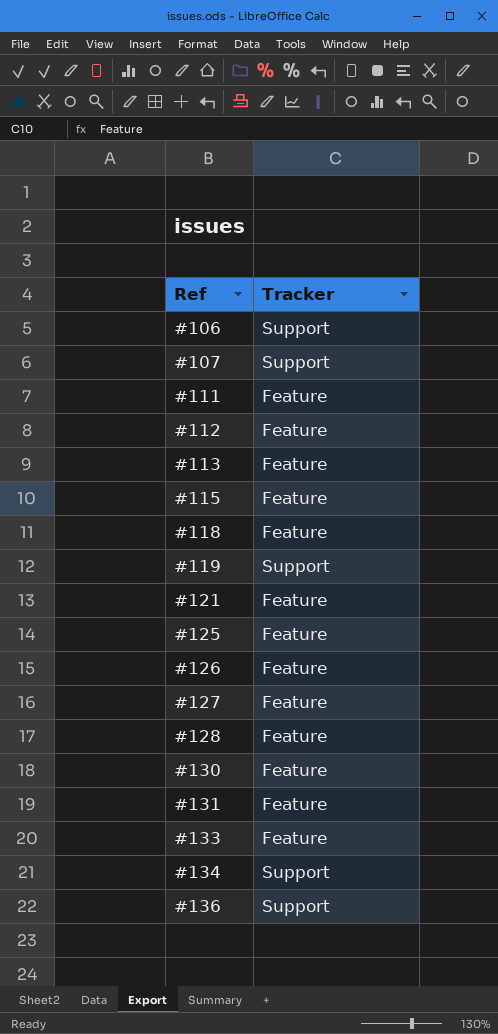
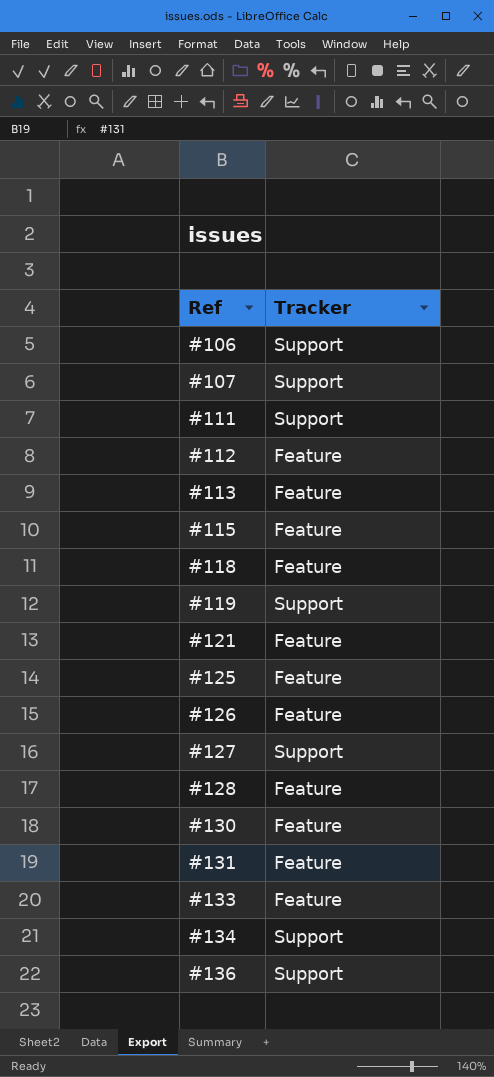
#111 | Tracker: Feature -> Support
#127 | Tracker: Feature -> Support

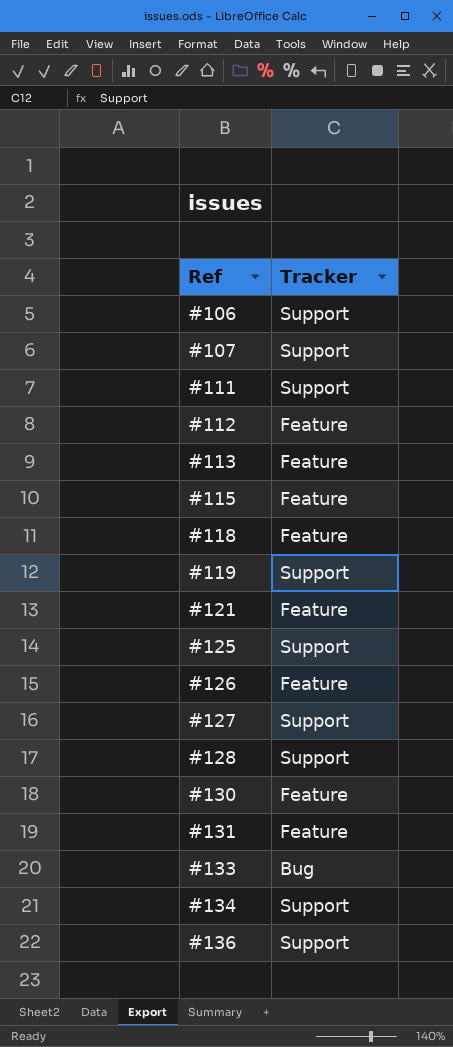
#125 | Tracker: Feature -> Support
#128 | Tracker: Feature -> Support
#133 | Tracker: Feature -> Bug

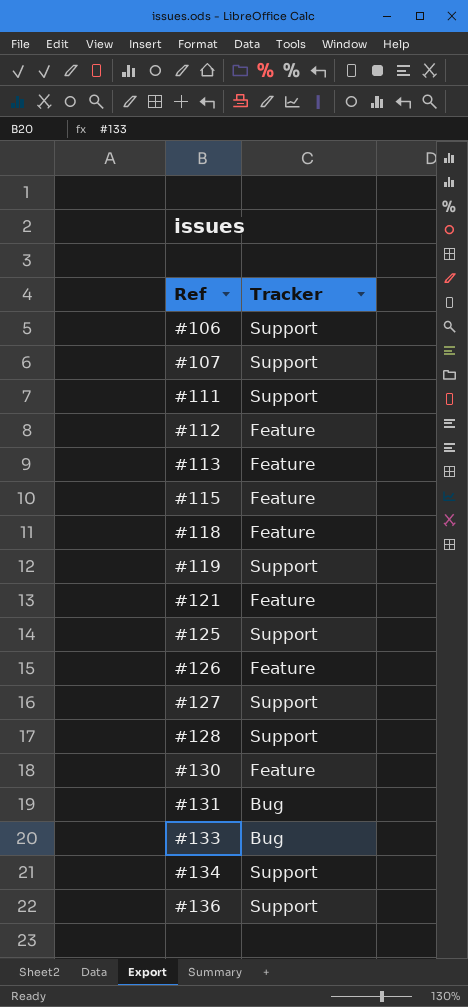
#131 | Tracker: Feature -> Bug

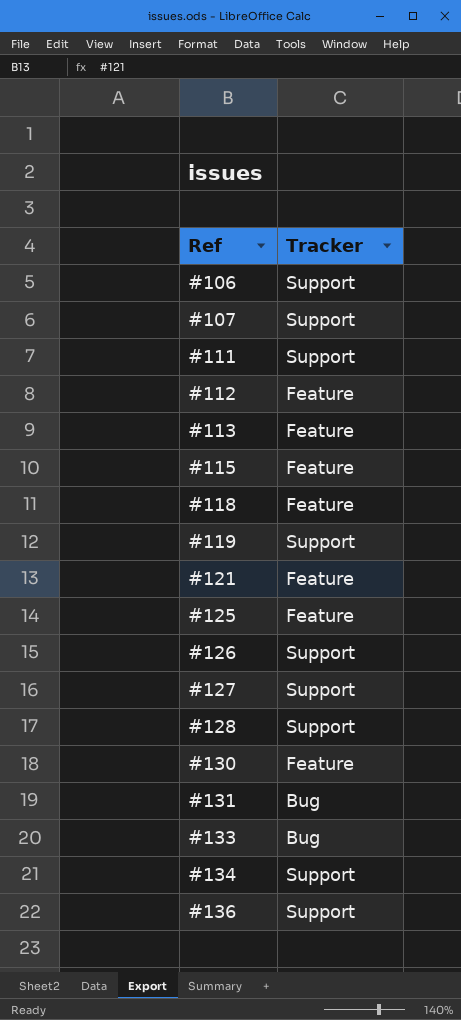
#125 | Tracker: Support -> Feature
#126 | Tracker: Feature -> Support

